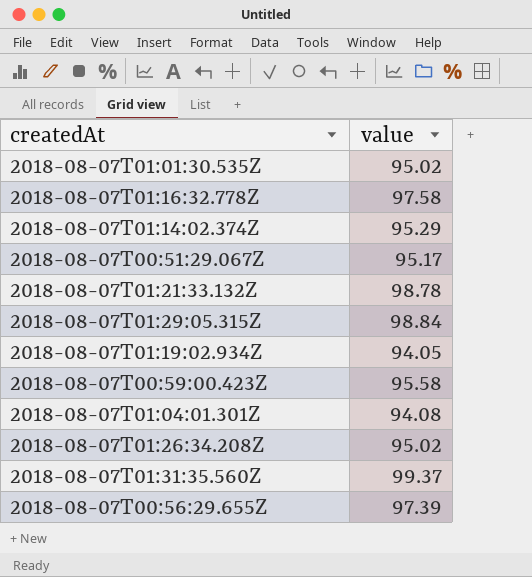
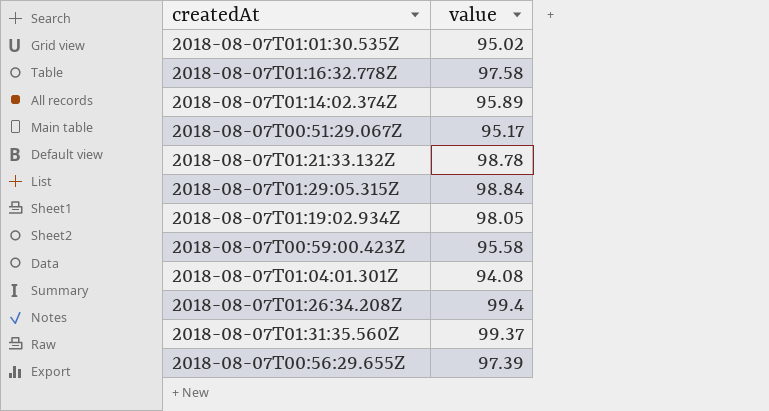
2018-08-07T01:14:02.374Z | value: 95.29 -> 95.89
2018-08-07T01:19:02.934Z | value: 94.05 -> 98.05
2018-08-07T01:26:34.208Z | value: 95.02 -> 99.4

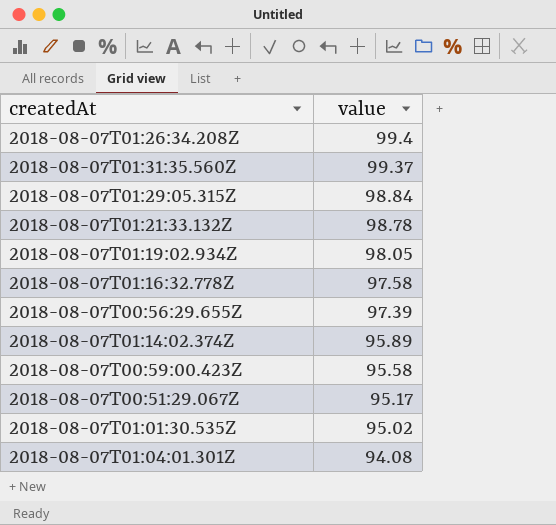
row order: none -> value descending

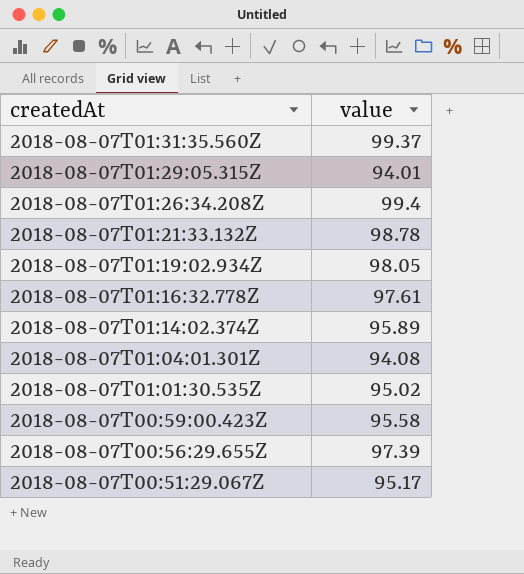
row order: value descending -> createdAt descending
2018-08-07T01:29:05.315Z | value: 98.84 -> 94.01
2018-08-07T01:16:32.778Z | value: 97.58 -> 97.61

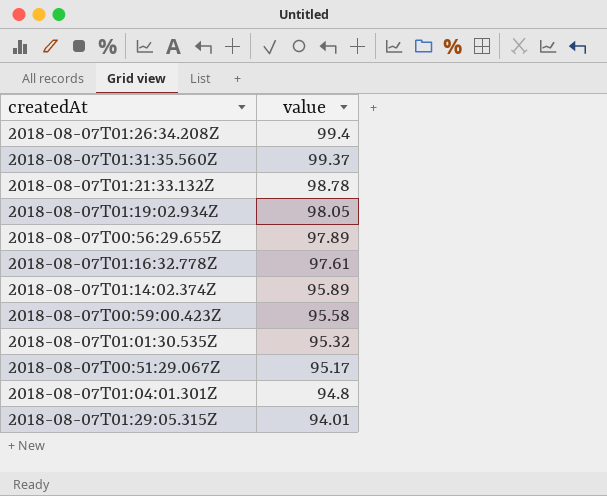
row order: createdAt descending -> value descending
2018-08-07T00:56:29.655Z | value: 97.39 -> 97.89
2018-08-07T01:01:30.535Z | value: 95.02 -> 95.32
2018-08-07T01:04:01.301Z | value: 94.08 -> 94.8

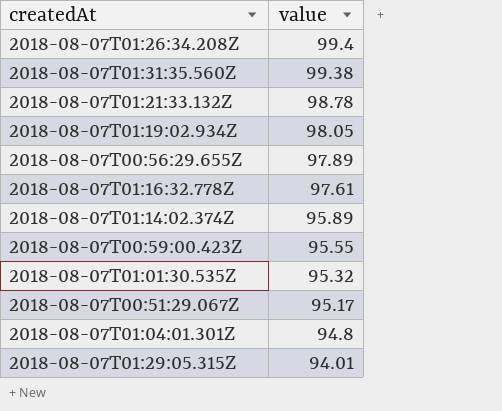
2018-08-07T01:31:35.560Z | value: 99.37 -> 99.38
2018-08-07T00:59:00.423Z | value: 95.58 -> 95.55

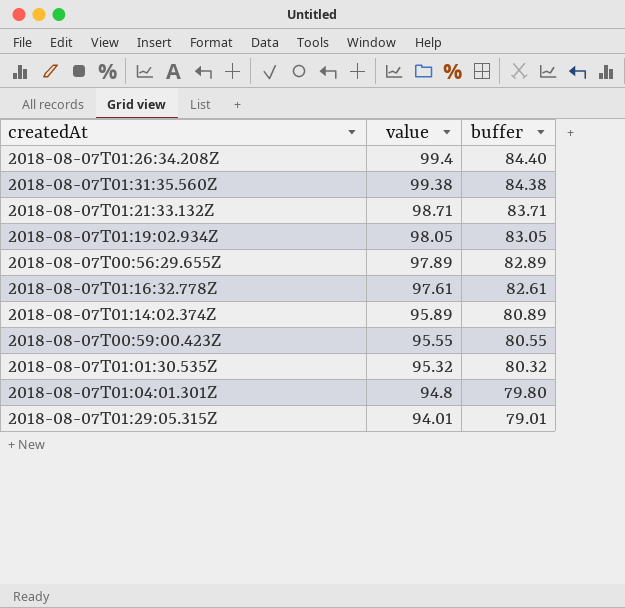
column buffer | formula: none -> [value] - 15
row 2018-08-07T00:51:29.067Z: 95.17 -> none
2018-08-07T01:21:33.132Z | value: 98.78 -> 98.71

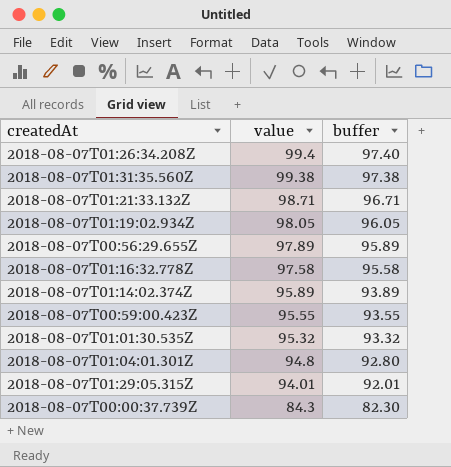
column buffer | formula: [value] - 15 -> [value] - 2
2018-08-07T01:16:32.778Z | value: 97.61 -> 97.58
row 2018-08-07T00:00:37.739Z: none -> 84.3 | 82.30

